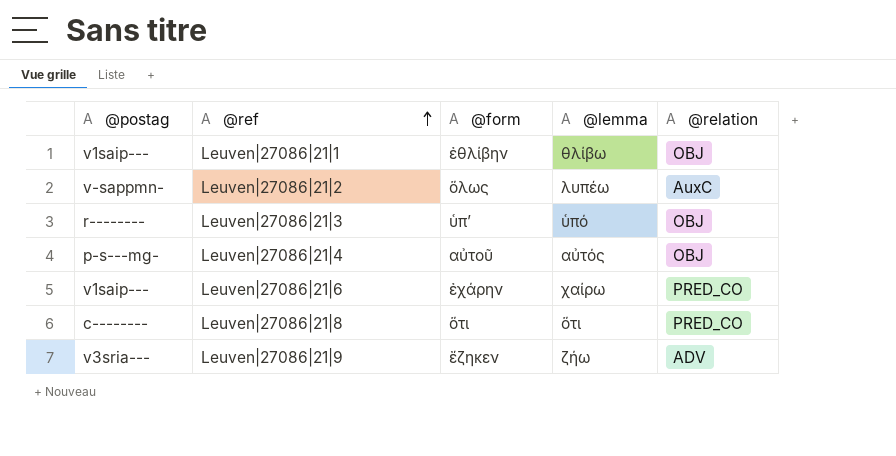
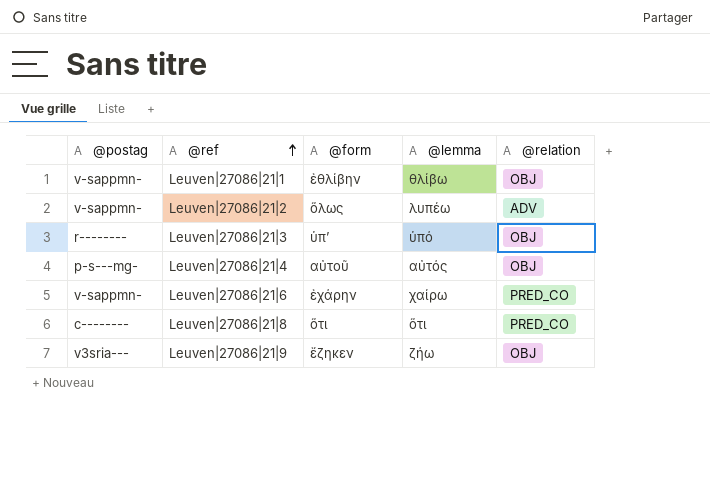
Leuven|27086|21|1 | @postag: v1saip--- -> v-sappmn-
Leuven|27086|21|2 | @relation: AuxC -> ADV
Leuven|27086|21|6 | @postag: v1saip--- -> v-sappmn-
Leuven|27086|21|9 | @relation: ADV -> OBJ

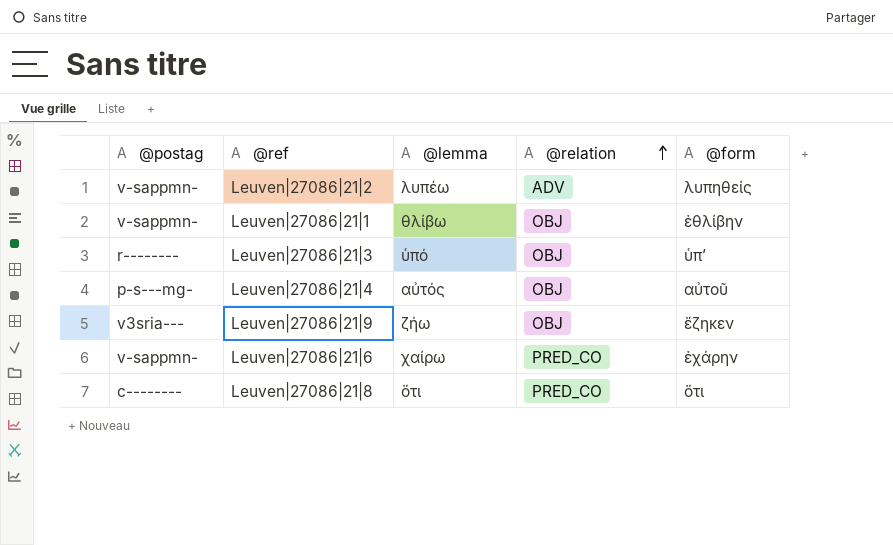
row order: @ref ascending -> @relation ascending
column @form | position: 3 -> 5
Leuven|27086|21|2 | @form: ὅλως -> λυπηθείς

